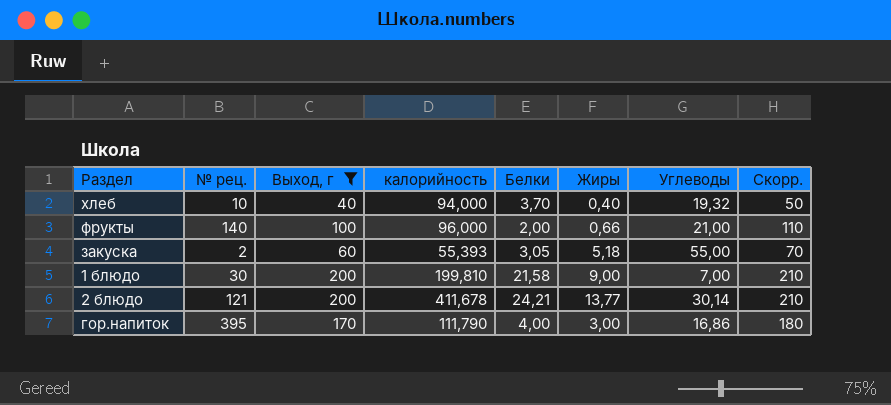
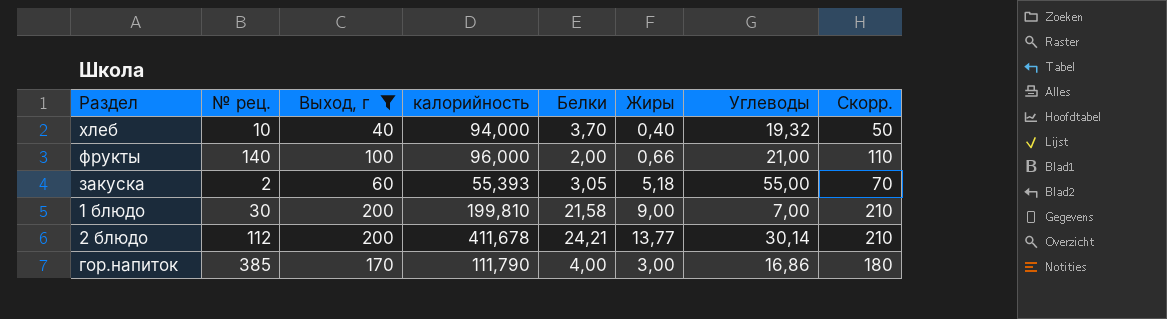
2 блюдо | № рец.: 121 -> 112
гор.напиток | № рец.: 395 -> 385

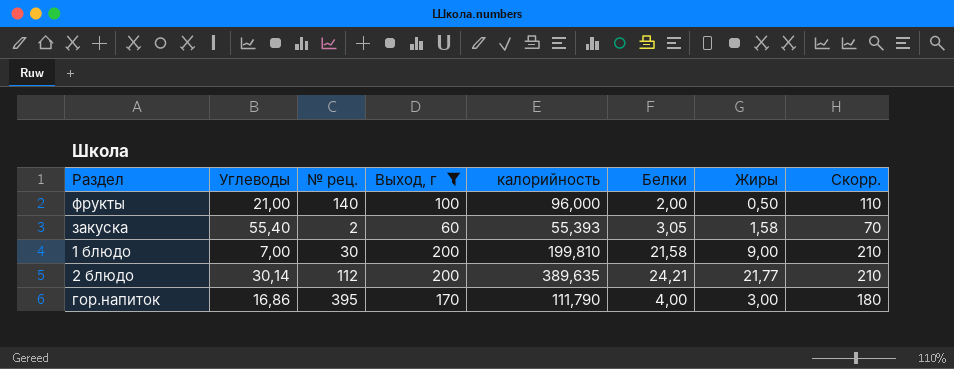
column Углеводы | position: 7 -> 2
row хлеб: 10 | 40 | 94,000 | 3,70 | 0,40 | 19,32 | 50 -> none
фрукты | Жиры: 0,66 -> 0,50
закуска | Углеводы: 55,00 -> 55,40
закуска | Жиры: 5,18 -> 1,58
2 блюдо | калорийность: 411,678 -> 389,635
2 блюдо | Жиры: 13,77 -> 21,77
гор.напиток | № рец.: 385 -> 395

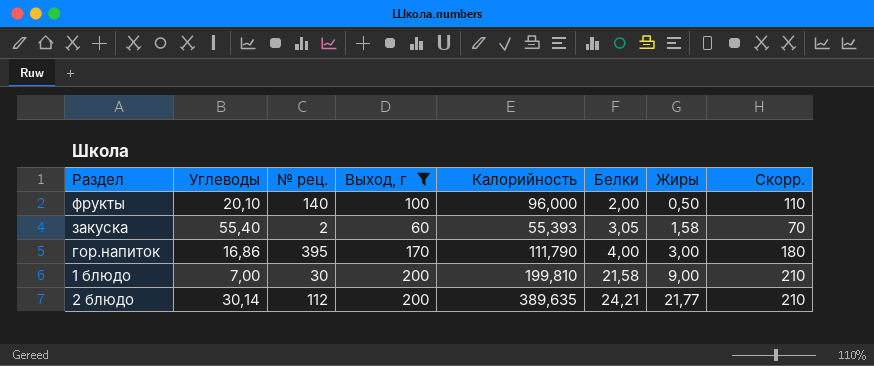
row order: none -> Белки ascending
column name: калорийность -> Калорийность
фрукты | Углеводы: 21,00 -> 20,10

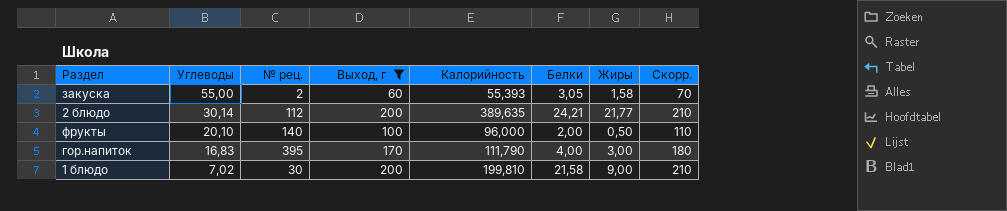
row order: Белки ascending -> Углеводы descending
закуска | Углеводы: 55,40 -> 55,00
гор.напиток | Углеводы: 16,86 -> 16,83
1 блюдо | Углеводы: 7,00 -> 7,02

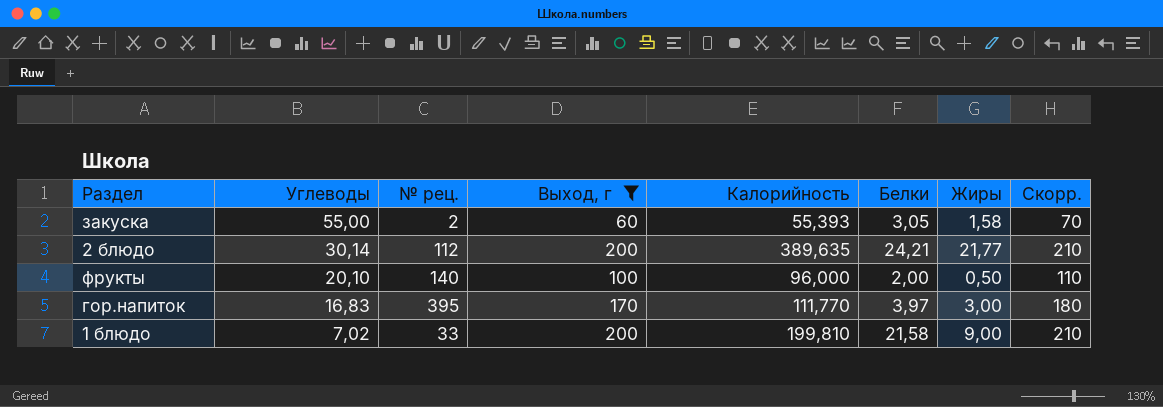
гор.напиток | Калорийность: 111,790 -> 111,770
гор.напиток | Белки: 4,00 -> 3,97
1 блюдо | № рец.: 30 -> 33

